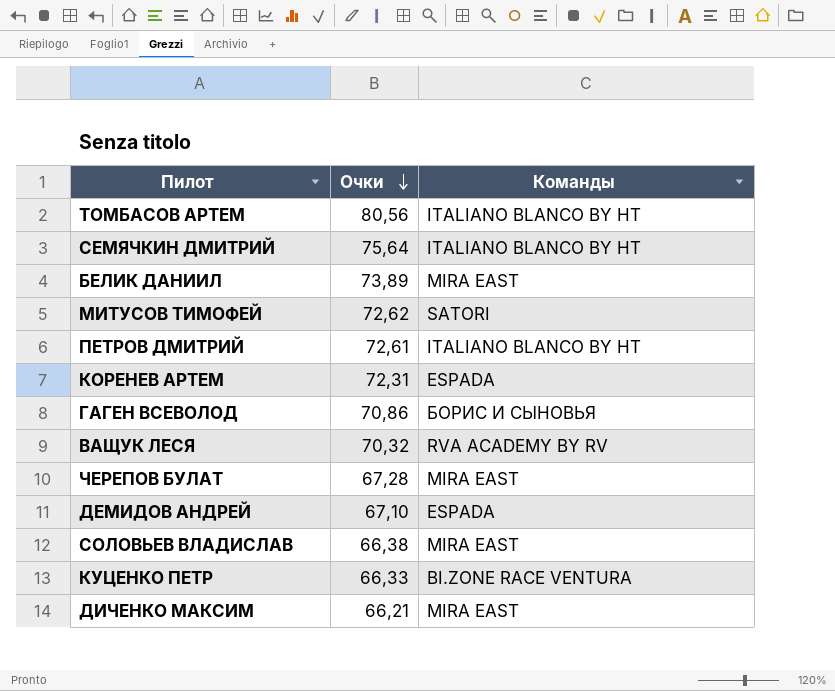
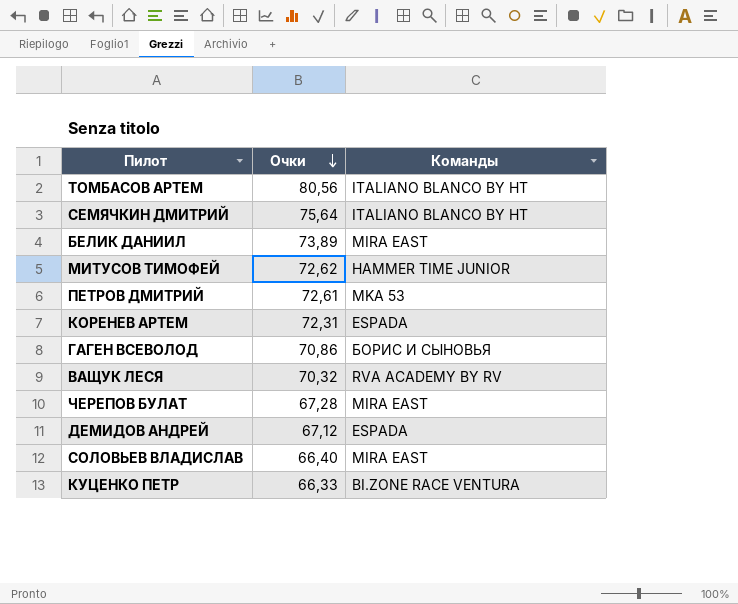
row ДИЧЕНКО МАКСИМ: 66,21 | MIRA EAST -> none
МИТУСОВ ТИМОФЕЙ | Команды: SATORI -> HAMMER TIME JUNIOR
ПЕТРОВ ДМИТРИЙ | Команды: ITALIANO BLANCO BY HT -> MKA 53
ДЕМИДОВ АНДРЕЙ | Очки: 67,10 -> 67,12
СОЛОВЬЕВ ВЛАДИСЛАВ | Очки: 66,38 -> 66,40

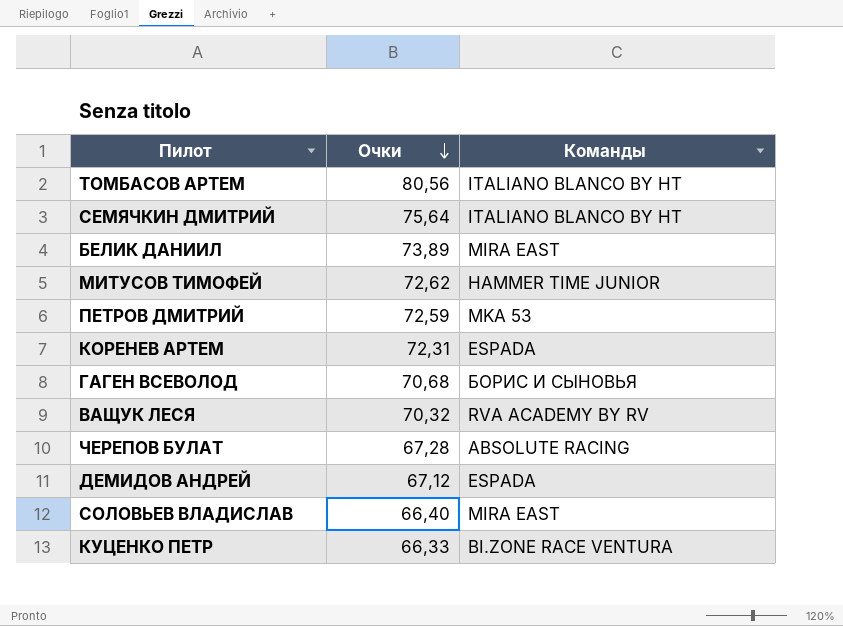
ПЕТРОВ ДМИТРИЙ | Очки: 72,61 -> 72,59
ГАГЕН ВСЕВОЛОД | Очки: 70,86 -> 70,68
ЧЕРЕПОВ БУЛАТ | Команды: MIRA EAST -> ABSOLUTE RACING

